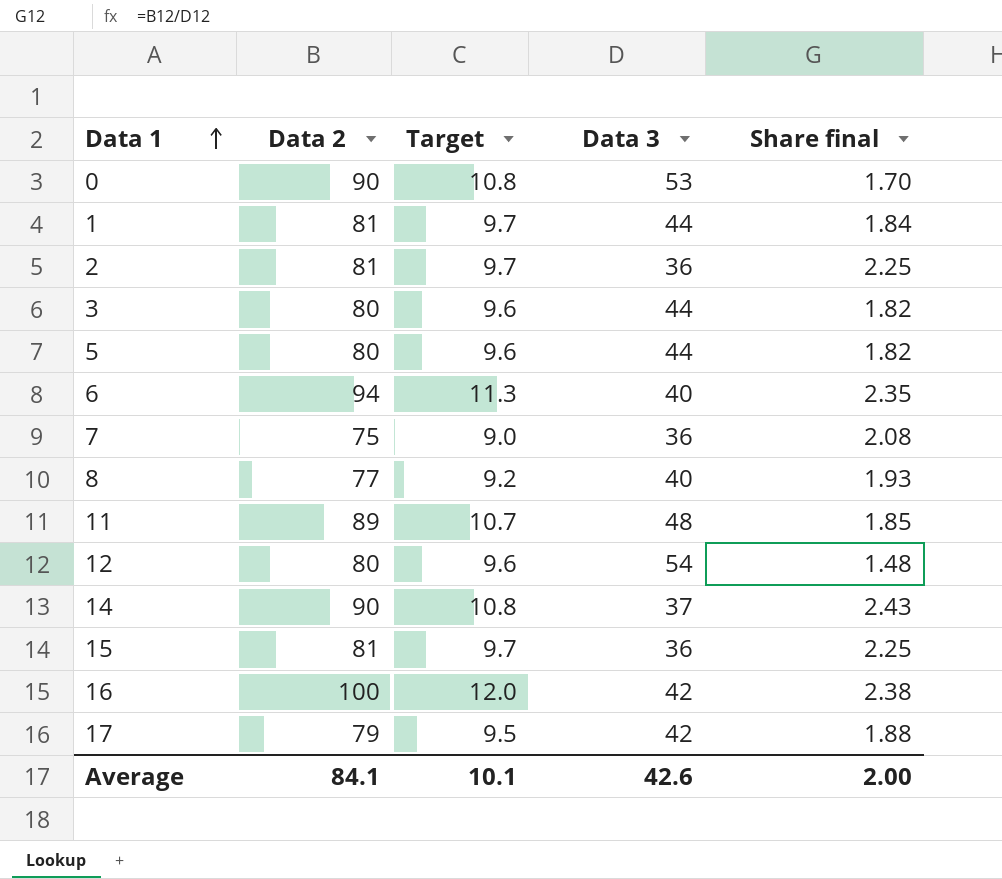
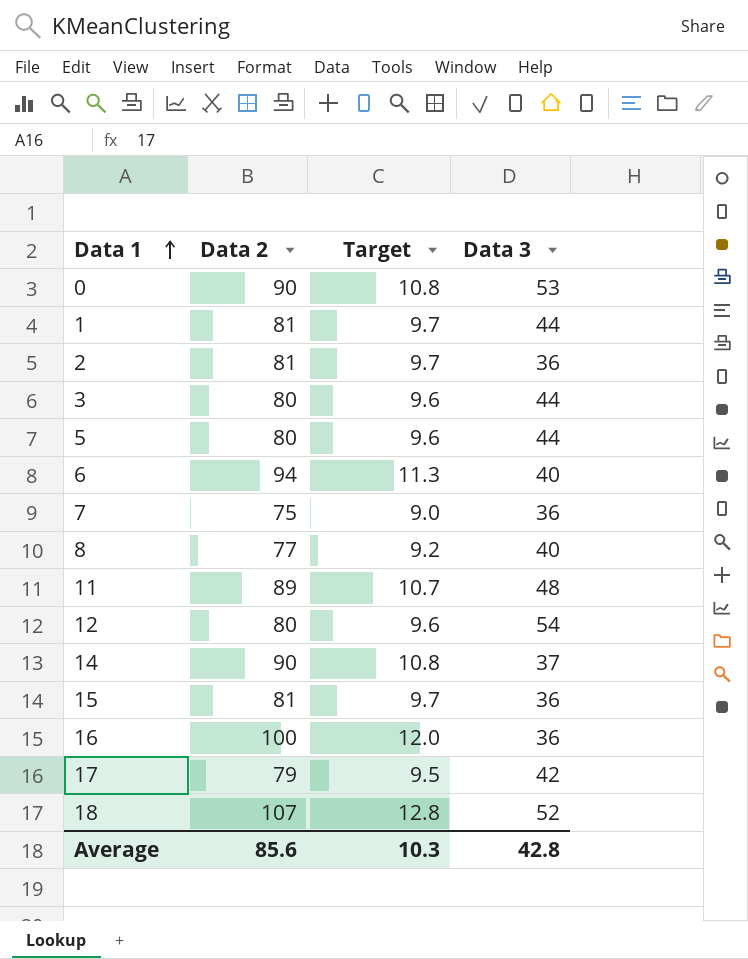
column Share final | formula: [Data 2] / [Data 3] -> none
16 | Data 3: 42 -> 36
row 18: none -> 107 | 12.8 | 52
Average | Data 2: 84.1 -> 85.6
Average | Target: 10.1 -> 10.3
Average | Data 3: 42.6 -> 42.8

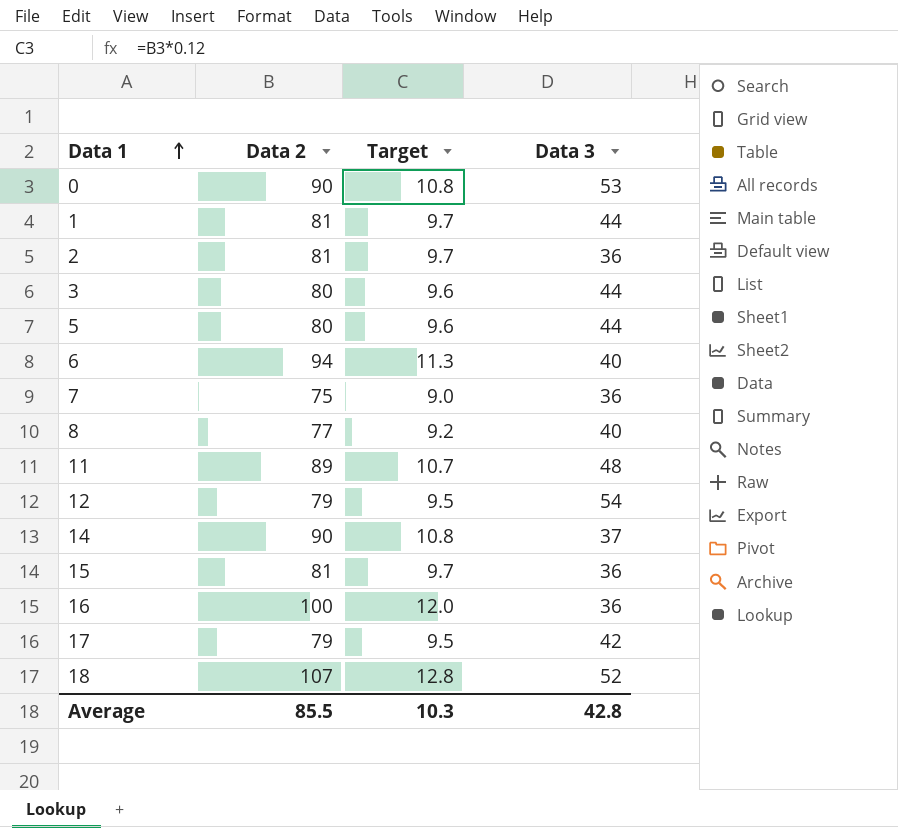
12 | Data 2: 80 -> 79
12 | Target: 9.6 -> 9.5
Average | Data 2: 85.6 -> 85.5

